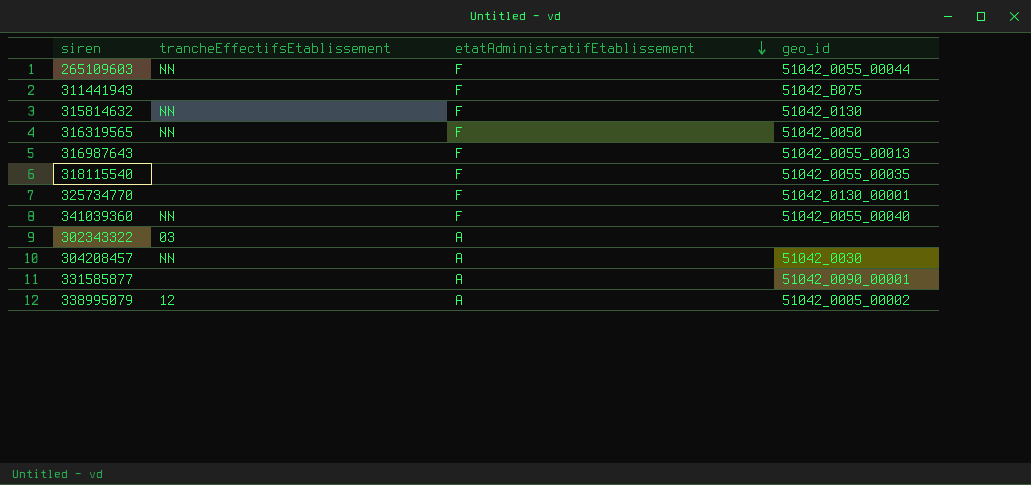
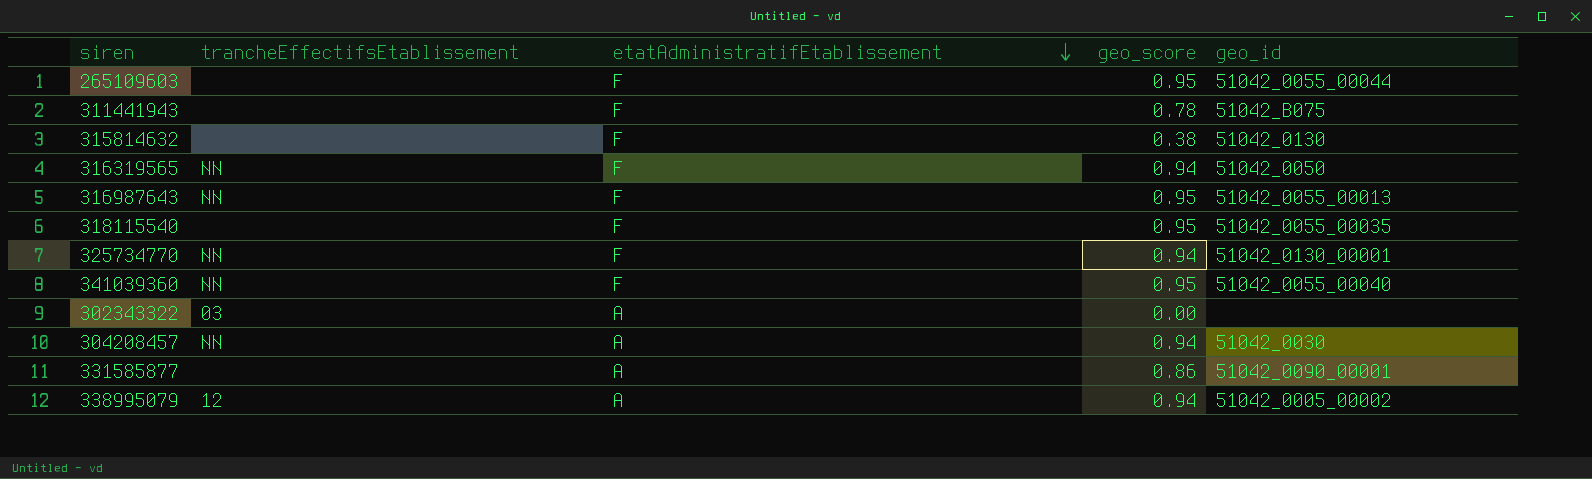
column geo_score | position: none -> 4
265109603 | trancheEffectifsEtablissement: NN -> none
315814632 | trancheEffectifsEtablissement: NN -> none
316987643 | trancheEffectifsEtablissement: none -> NN
325734770 | trancheEffectifsEtablissement: none -> NN

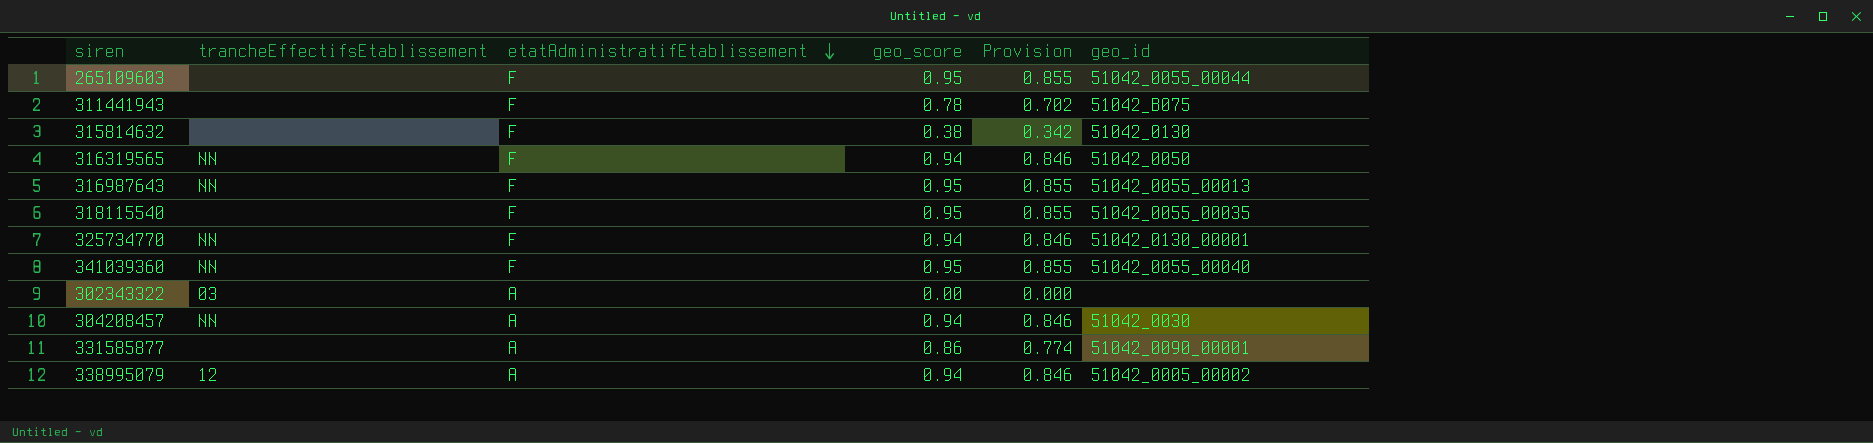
column Provision | formula: none -> [geo_score] * 0.9

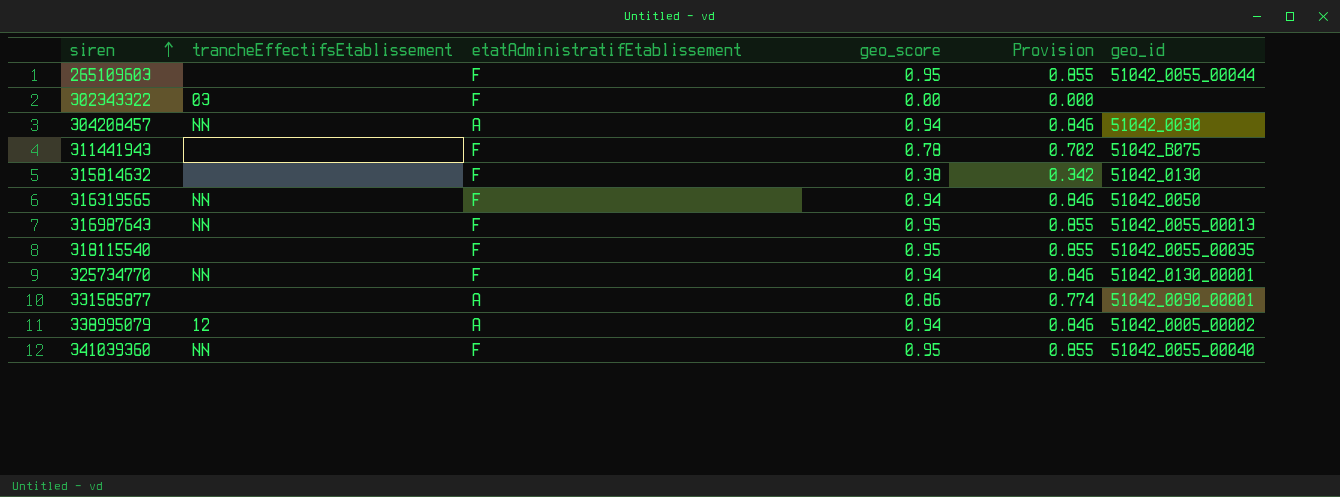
row order: etatAdministratifEtablissement descending -> siren ascending
302343322 | etatAdministratifEtablissement: A -> F

